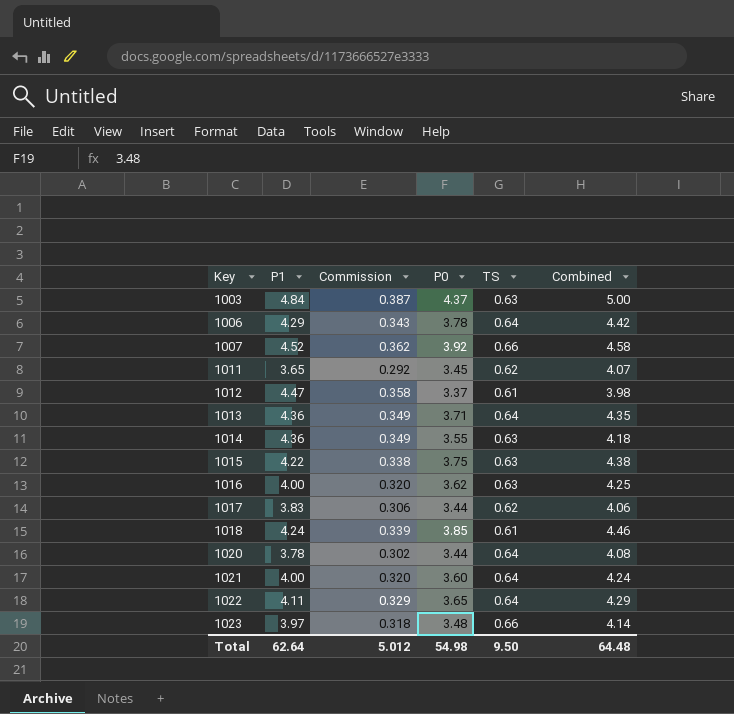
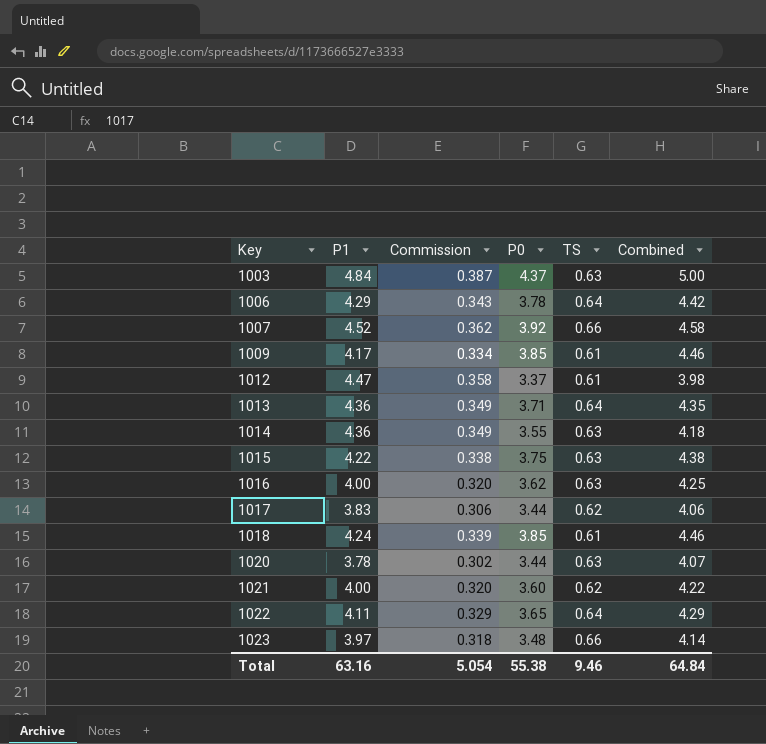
row 1011: 3.65 | 0.292 | 3.45 | 0.62 | 4.07 -> none
row 1009: none -> 4.17 | 0.334 | 3.85 | 0.61 | 4.46
1020 | TS: 0.64 -> 0.63
1020 | Combined: 4.08 -> 4.07
1021 | TS: 0.64 -> 0.62
1021 | Combined: 4.24 -> 4.22
Total | P1: 62.64 -> 63.16
Total | Commission: 5.012 -> 5.054
Total | P0: 54.98 -> 55.38
Total | TS: 9.50 -> 9.46
Total | Combined: 64.48 -> 64.84

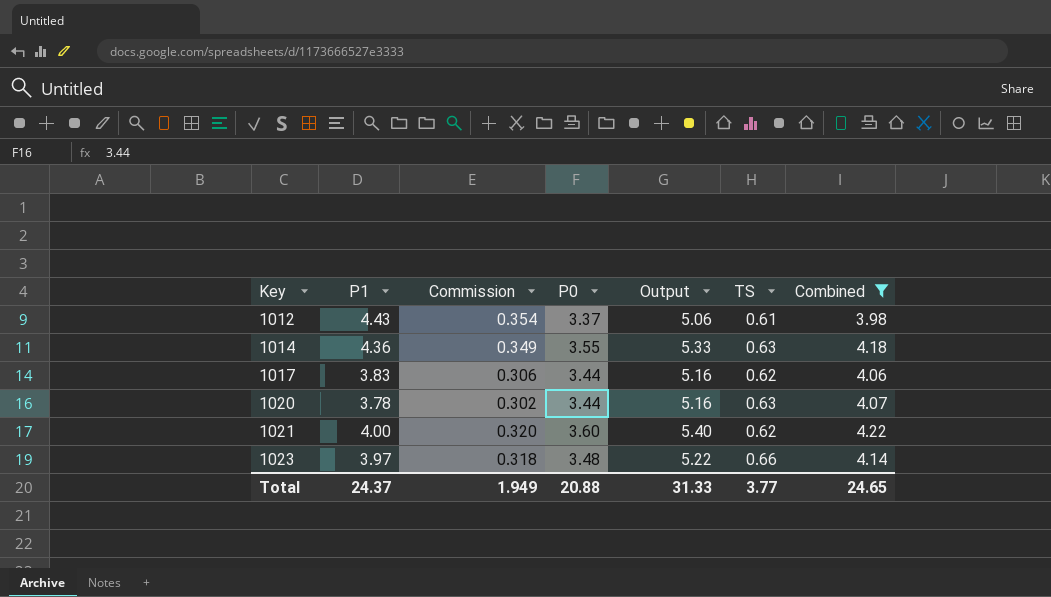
filter: none -> Combined <= 4.22
column Output | formula: none -> [P0] * 1.5
1012 | P1: 4.47 -> 4.43
1012 | Commission: 0.358 -> 0.354
Total | P1: 63.16 -> 24.37
Total | Commission: 5.054 -> 1.949
Total | P0: 55.38 -> 20.88
Total | TS: 9.46 -> 3.77
Total | Combined: 64.84 -> 24.65

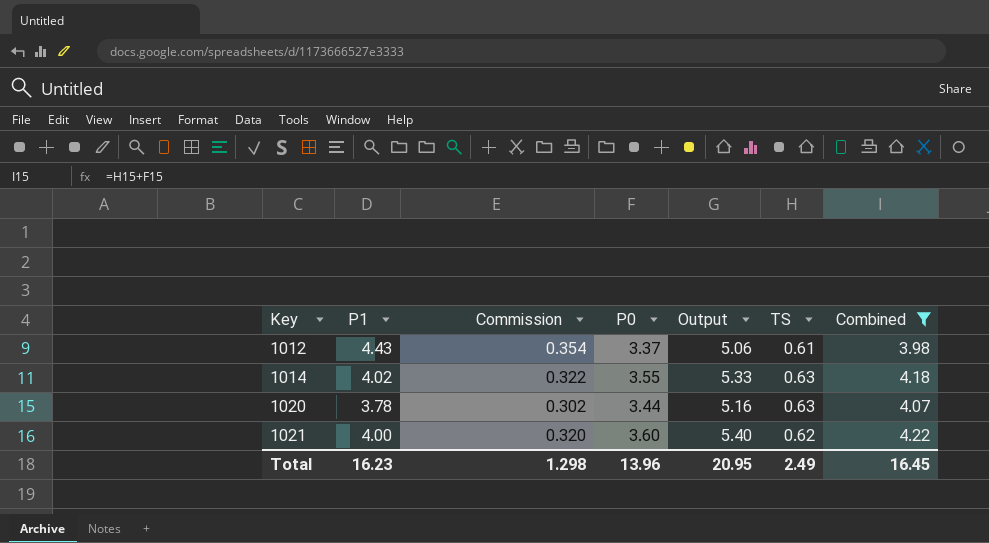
row 1017: 3.83 | 0.306 | 3.44 | 5.16 | 0.62 | 4.06 -> none
row 1023: 3.97 | 0.318 | 3.48 | 5.22 | 0.66 | 4.14 -> none
1014 | P1: 4.36 -> 4.02
1014 | Commission: 0.349 -> 0.322
Total | P1: 24.37 -> 16.23
Total | Commission: 1.949 -> 1.298
Total | P0: 20.88 -> 13.96
Total | Output: 31.33 -> 20.95
Total | TS: 3.77 -> 2.49
Total | Combined: 24.65 -> 16.45

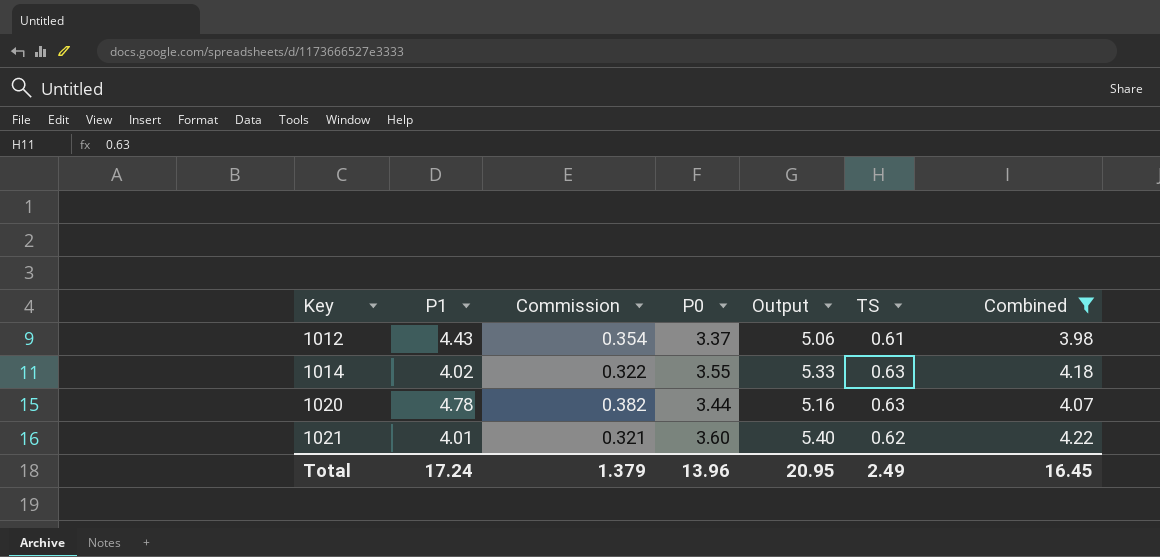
1020 | P1: 3.78 -> 4.78
1020 | Commission: 0.302 -> 0.382
1021 | P1: 4.00 -> 4.01
1021 | Commission: 0.320 -> 0.321
Total | P1: 16.23 -> 17.24
Total | Commission: 1.298 -> 1.379

